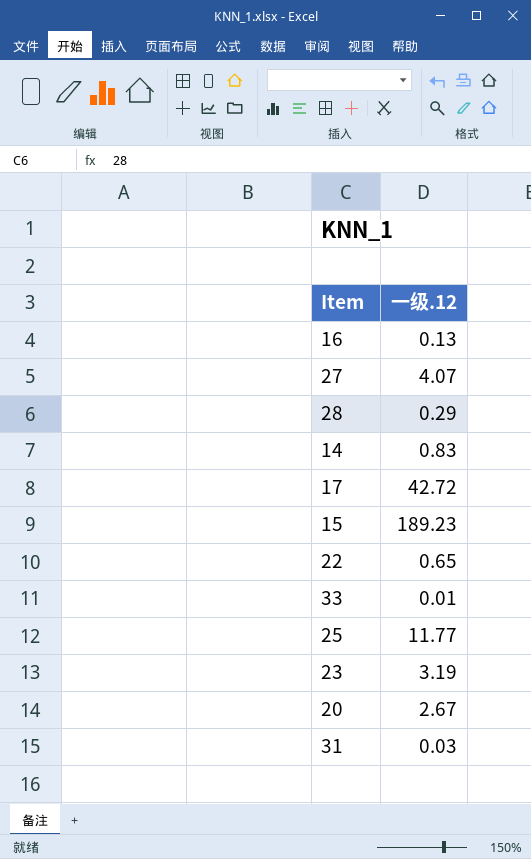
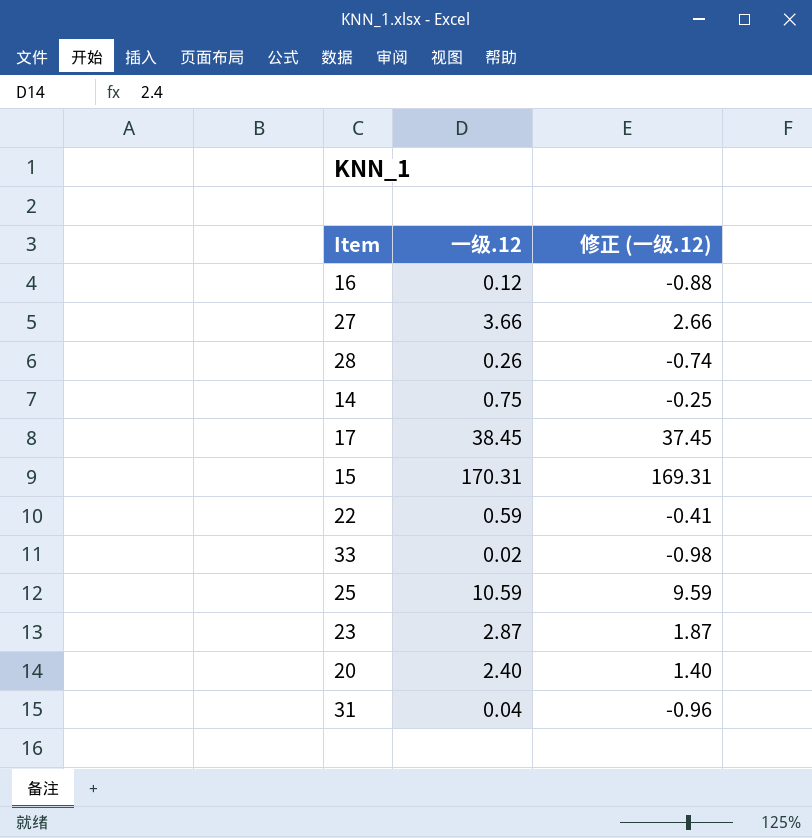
column 修正 (一级.12) | formula: none -> [一级.12] - 1
16 | 一级.12: 0.13 -> 0.12
27 | 一级.12: 4.07 -> 3.66
28 | 一级.12: 0.29 -> 0.26
14 | 一级.12: 0.83 -> 0.75
17 | 一级.12: 42.72 -> 38.45
15 | 一级.12: 189.23 -> 170.31
22 | 一级.12: 0.65 -> 0.59
33 | 一级.12: 0.01 -> 0.02
25 | 一级.12: 11.77 -> 10.59
23 | 一级.12: 3.19 -> 2.87
20 | 一级.12: 2.67 -> 2.40
31 | 一级.12: 0.03 -> 0.04

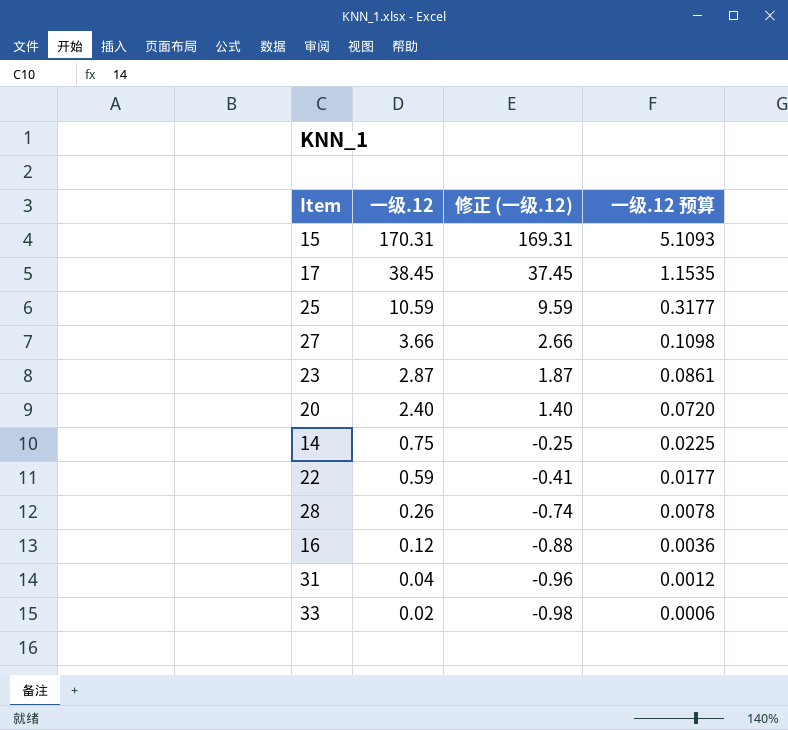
row order: none -> 一级.12 descending
column 一级.12 预算 | formula: none -> [一级.12] * 0.03

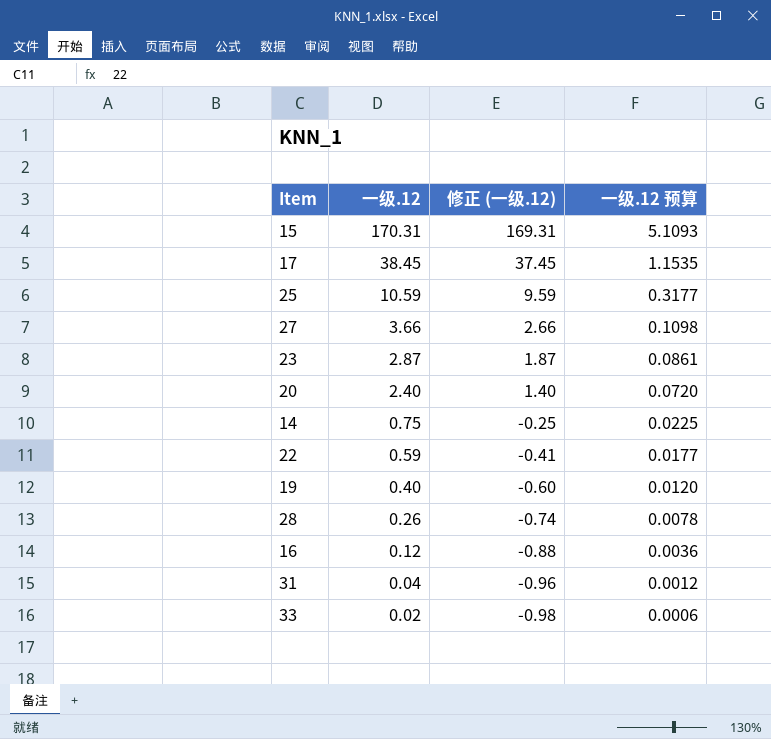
row 19: none -> 0.40 | -0.60 | 0.0120

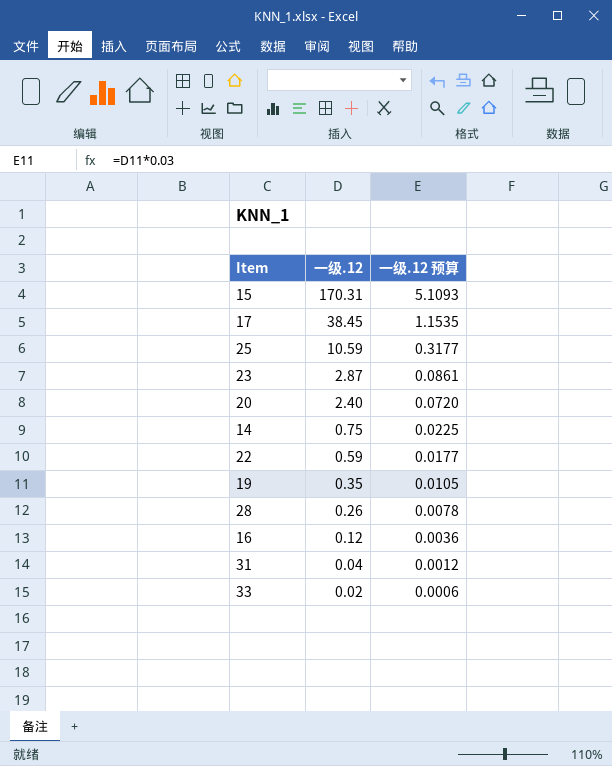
column 修正 (一级.12) | formula: [一级.12] - 1 -> none
row 27: 3.66 | 2.66 | 0.1098 -> none
19 | 一级.12: 0.40 -> 0.35
19 | 一级.12 预算: 0.0120 -> 0.0105

